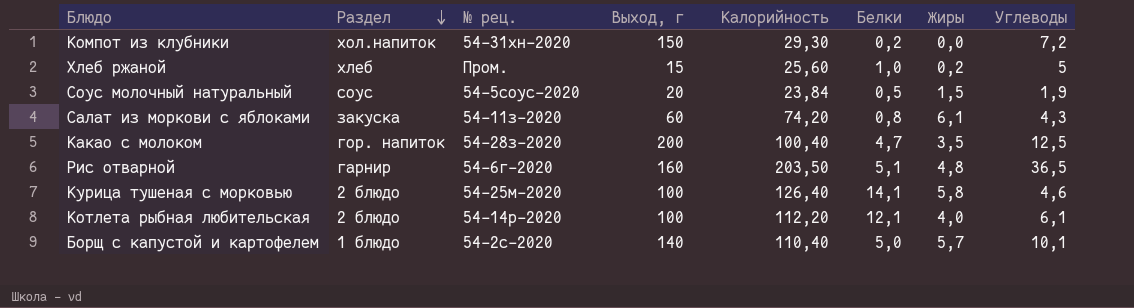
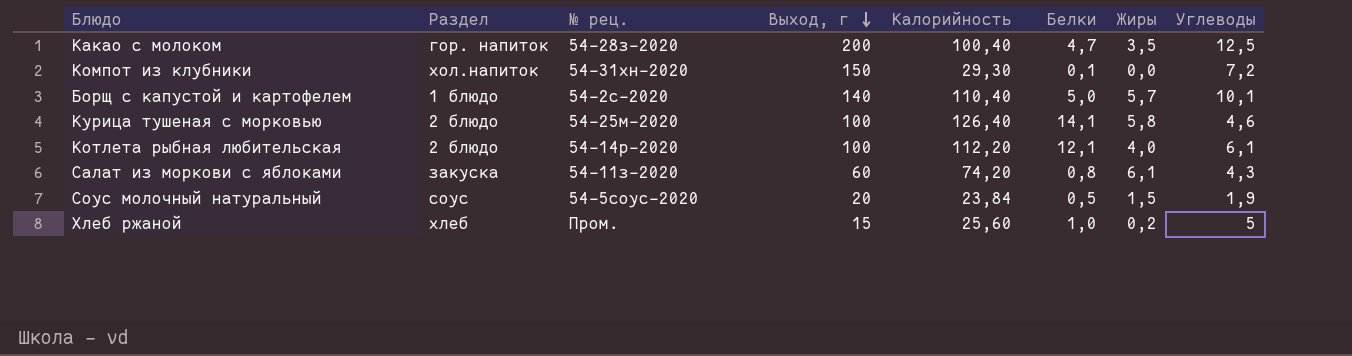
row order: Раздел descending -> Выход, г descending
row Рис отварной: гарнир | 54-6г-2020 | 160 | 203,50 | 5,1 | 4,8 | 36,5 -> none
Компот из клубники | Белки: 0,2 -> 0,1

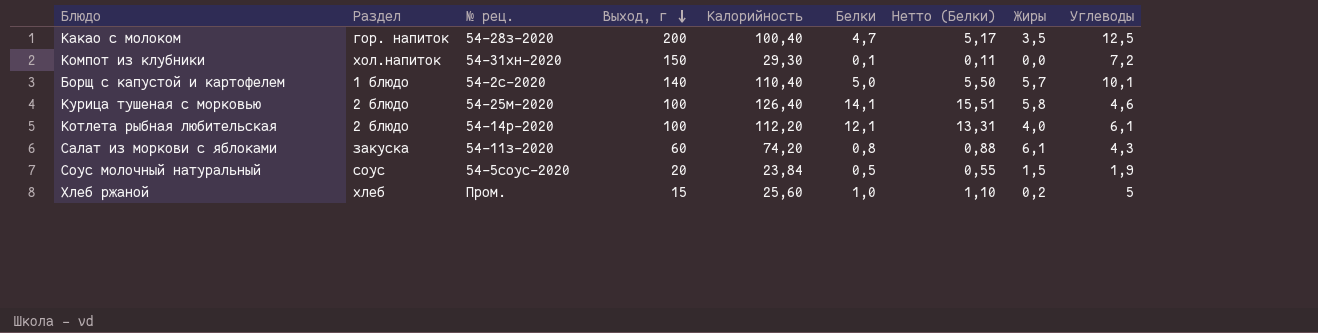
column Нетто (Белки) | formula: none -> [Белки] * 1,1

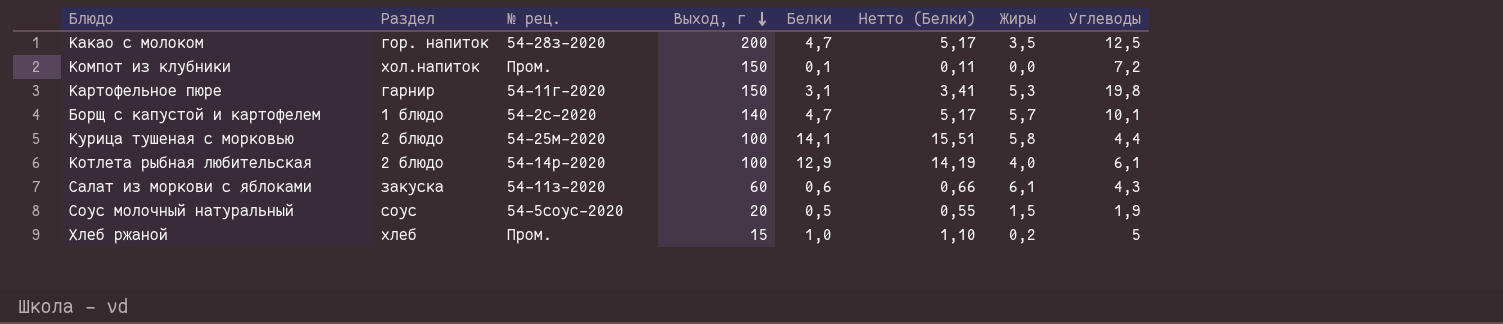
column Калорийность | position: 5 -> none
Компот из клубники | № рец.: 54-31хн-2020 -> Пром.
row Картофельное пюре: none -> гарнир | 54-11г-2020 | 150 | 3,1 | 3,41 | 5,3 | 19,8
Борщ с капустой и картофелем | Белки: 5,0 -> 4,7
Борщ с капустой и картофелем | Нетто (Белки): 5,50 -> 5,17
Курица тушеная с морковью | Углеводы: 4,6 -> 4,4
Котлета рыбная любительская | Белки: 12,1 -> 12,9
Котлета рыбная любительская | Нетто (Белки): 13,31 -> 14,19
Салат из моркови с яблоками | Белки: 0,8 -> 0,6
Салат из моркови с яблоками | Нетто (Белки): 0,88 -> 0,66

